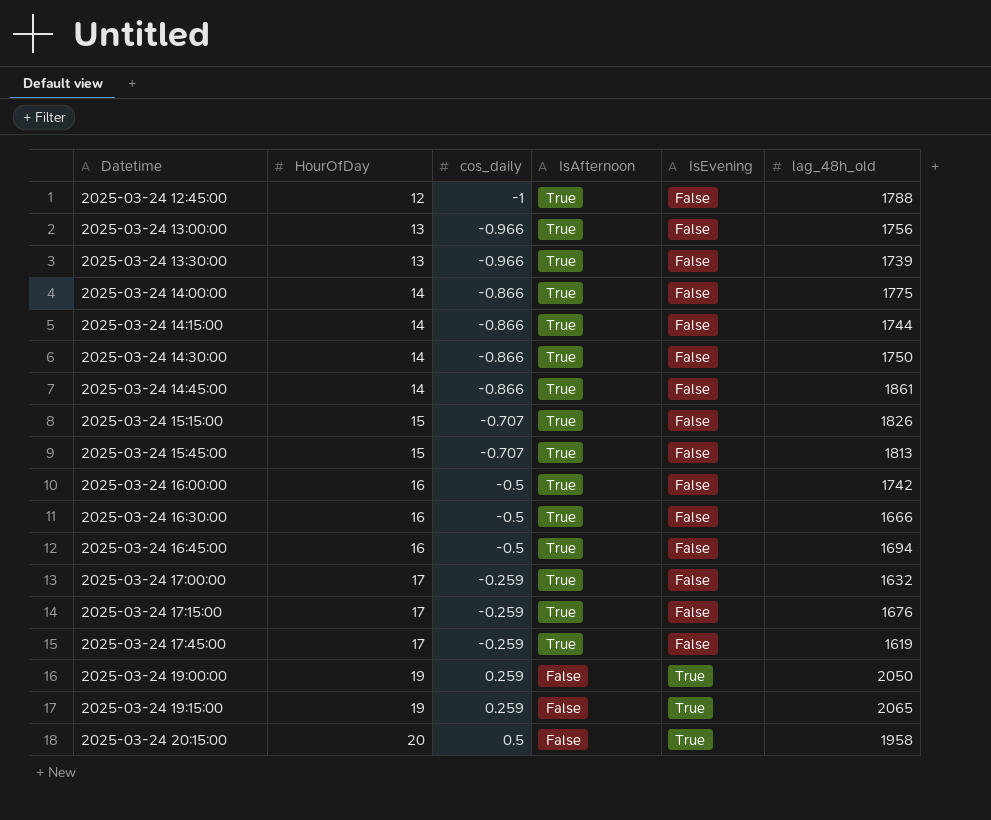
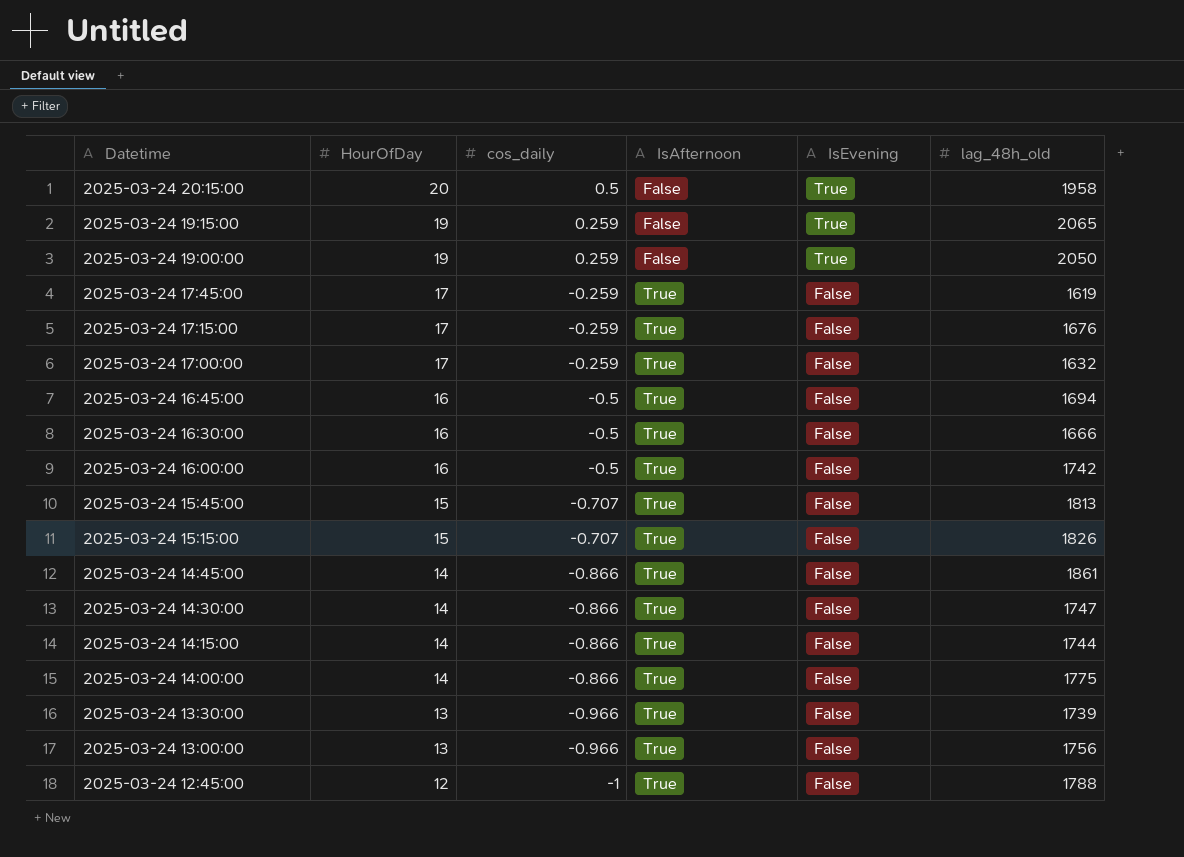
row order: Datetime ascending -> Datetime descending
2025-03-24 14:30:00 | lag_48h_old: 1750 -> 1747

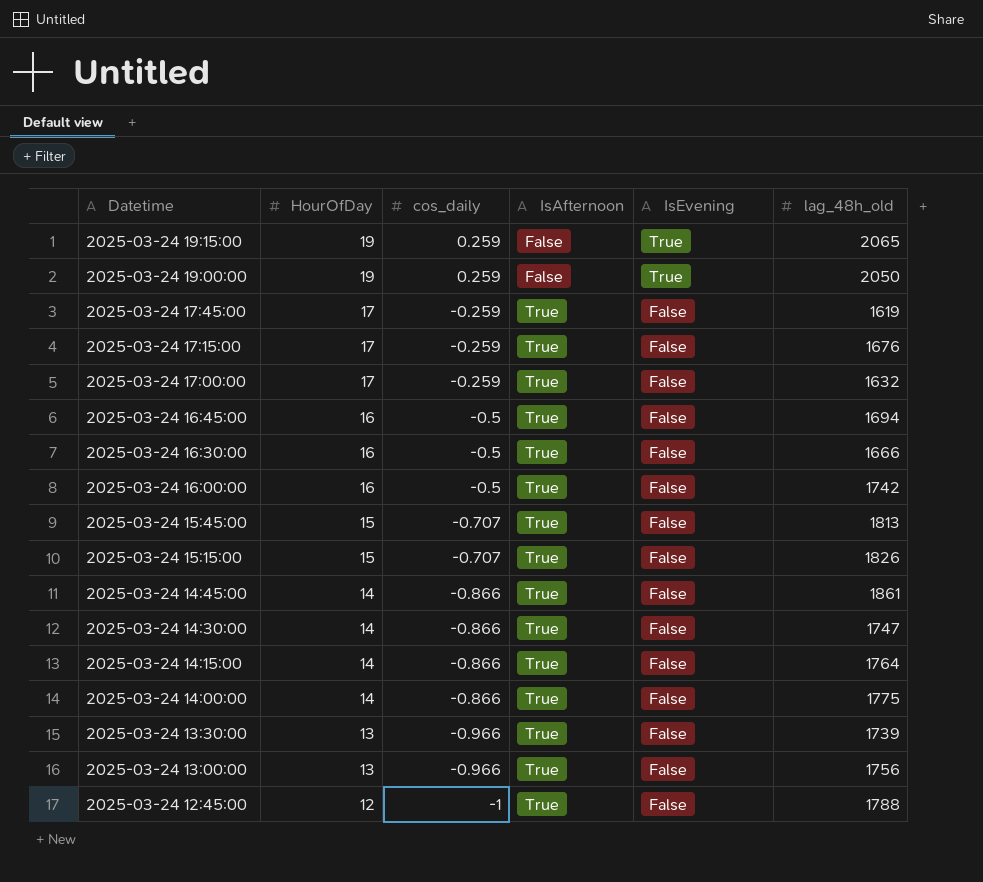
row 2025-03-24 20:15:00: 20 | 0.5 | False | True | 1958 -> none
2025-03-24 14:15:00 | lag_48h_old: 1744 -> 1764

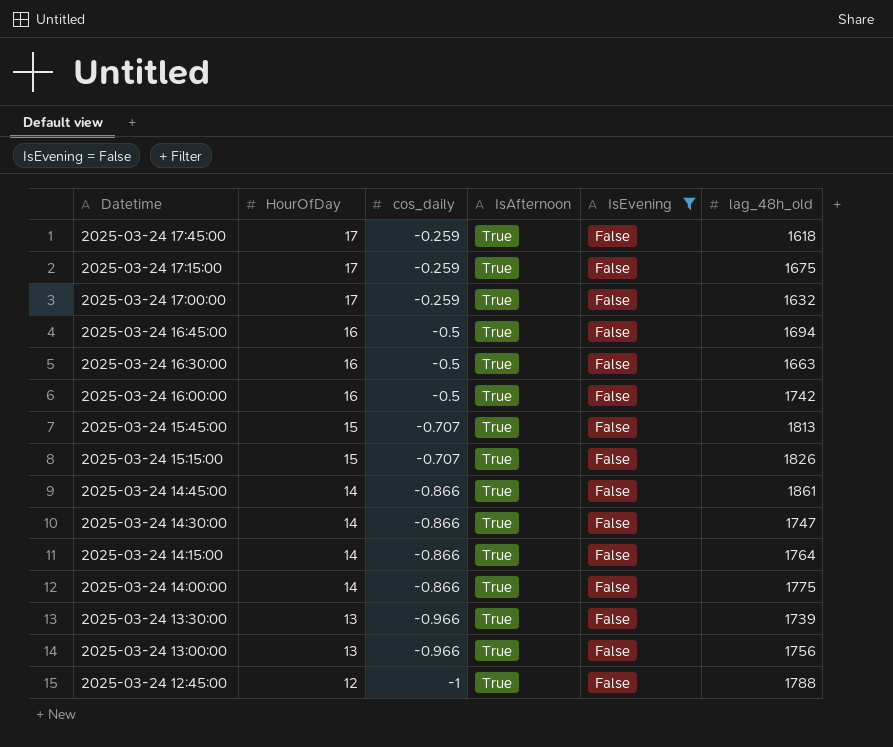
filter: none -> IsEvening = False
2025-03-24 17:45:00 | lag_48h_old: 1619 -> 1618
2025-03-24 17:15:00 | lag_48h_old: 1676 -> 1675
2025-03-24 16:30:00 | lag_48h_old: 1666 -> 1663

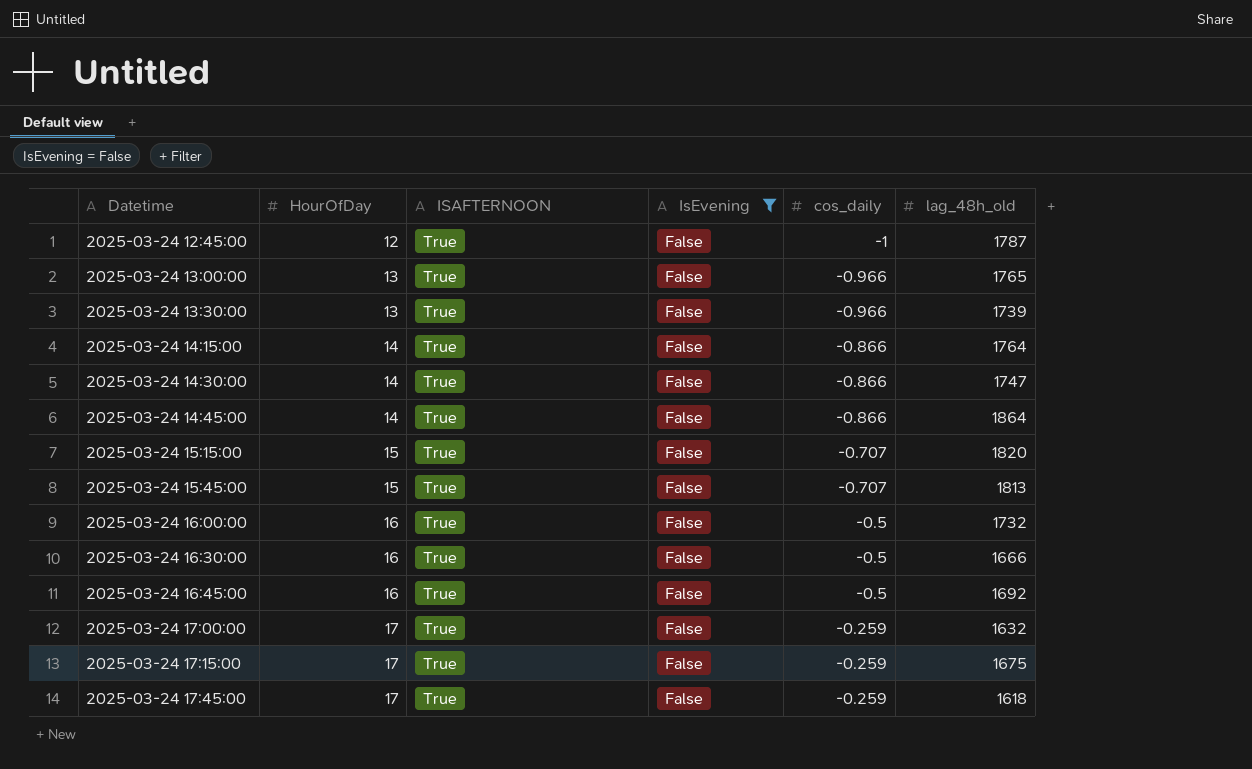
row order: Datetime descending -> Datetime ascending
column name: IsAfternoon -> ISAFTERNOON
column cos_daily | position: 3 -> 5
row 2025-03-24 14:00:00: 14 | -0.866 | True | False | 1775 -> none
2025-03-24 12:45:00 | lag_48h_old: 1788 -> 1787
2025-03-24 13:00:00 | lag_48h_old: 1756 -> 1765
2025-03-24 14:45:00 | lag_48h_old: 1861 -> 1864
2025-03-24 15:15:00 | lag_48h_old: 1826 -> 1820
2025-03-24 16:00:00 | lag_48h_old: 1742 -> 1732
2025-03-24 16:30:00 | lag_48h_old: 1663 -> 1666
2025-03-24 16:45:00 | lag_48h_old: 1694 -> 1692

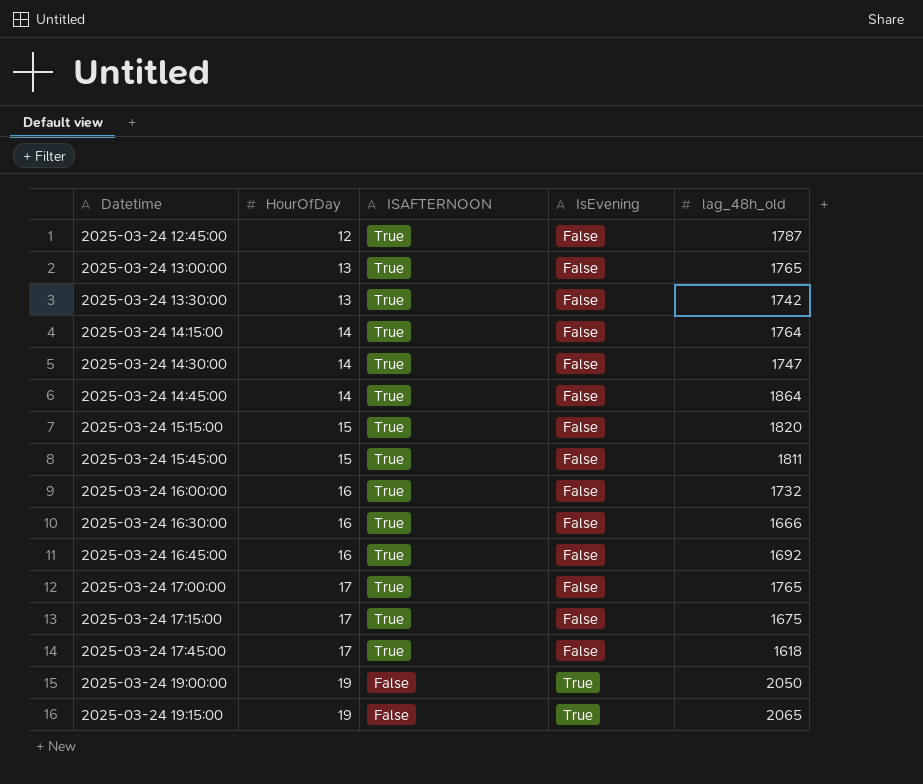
filter: IsEvening = False -> none
column cos_daily | position: 5 -> none
2025-03-24 13:30:00 | lag_48h_old: 1739 -> 1742
2025-03-24 15:45:00 | lag_48h_old: 1813 -> 1811
2025-03-24 17:00:00 | lag_48h_old: 1632 -> 1765

